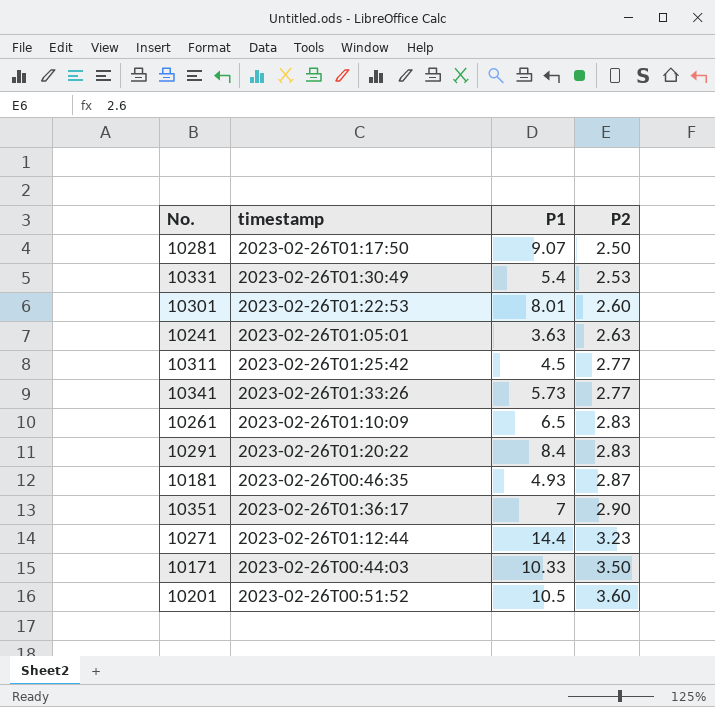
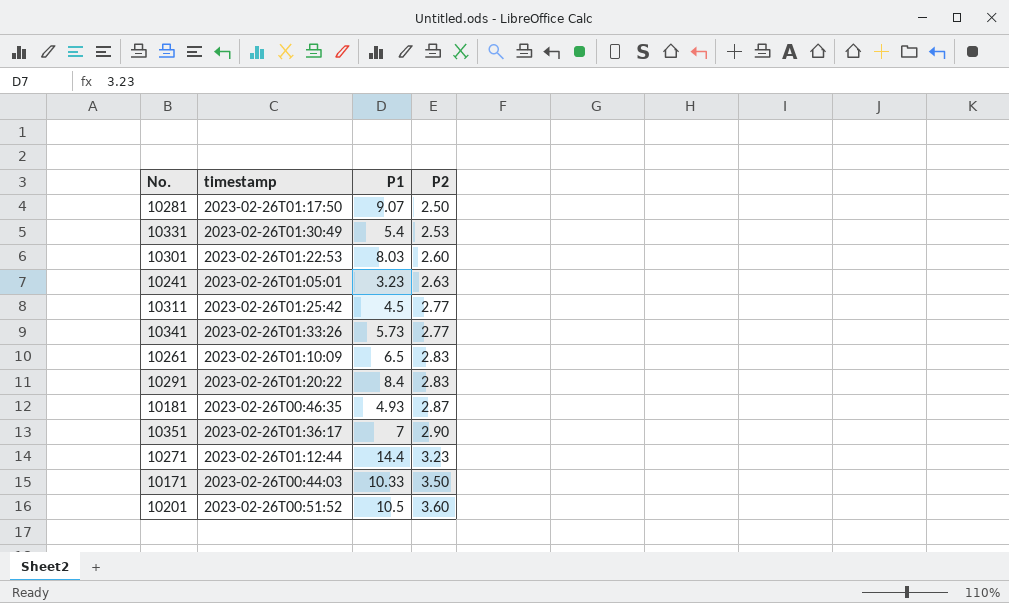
10301 | P1: 8.01 -> 8.03
10241 | P1: 3.63 -> 3.23

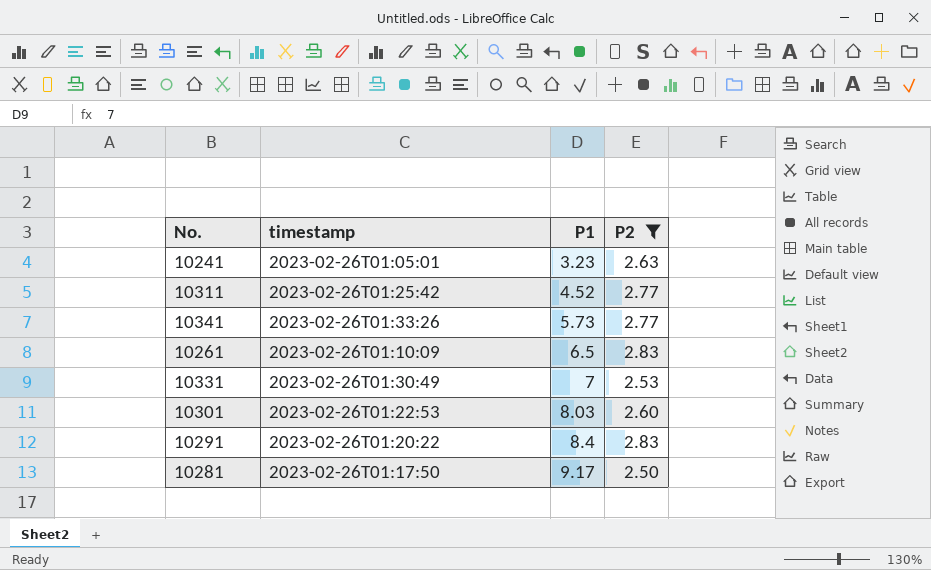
filter: none -> P2 <= 2.83
row order: P2 ascending -> P1 ascending
10311 | P1: 4.5 -> 4.52
10331 | P1: 5.4 -> 7
10281 | P1: 9.07 -> 9.17

